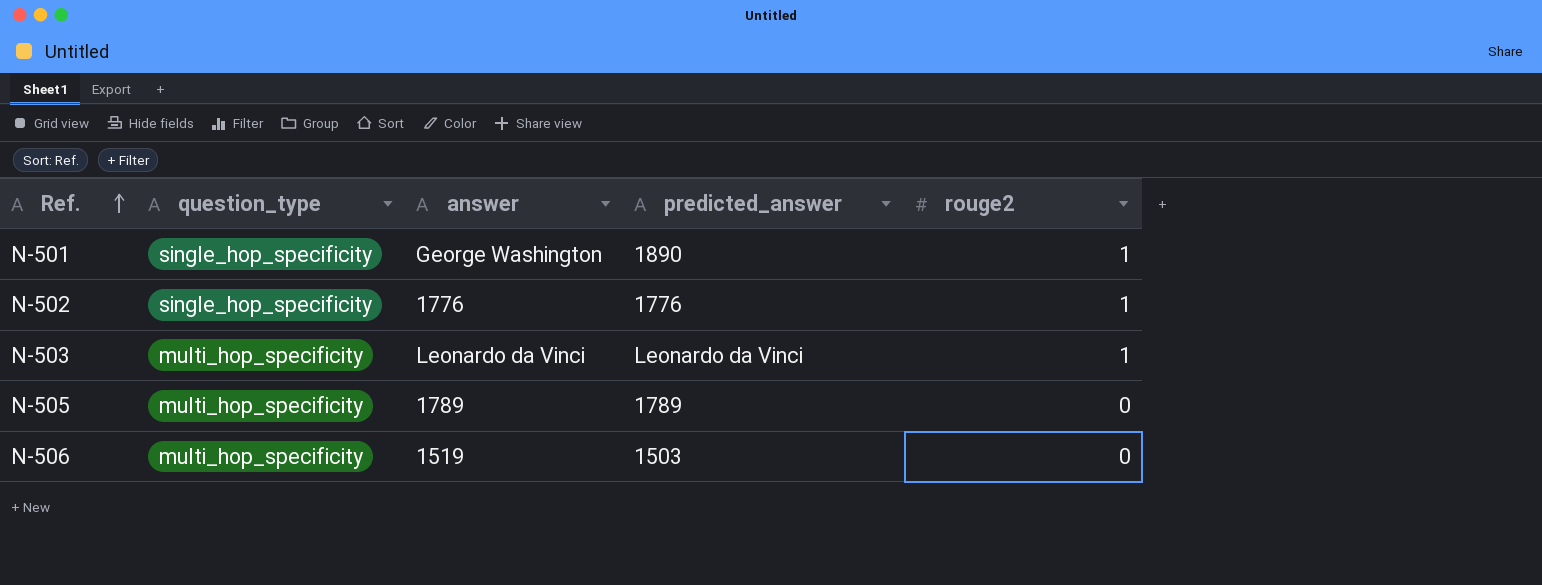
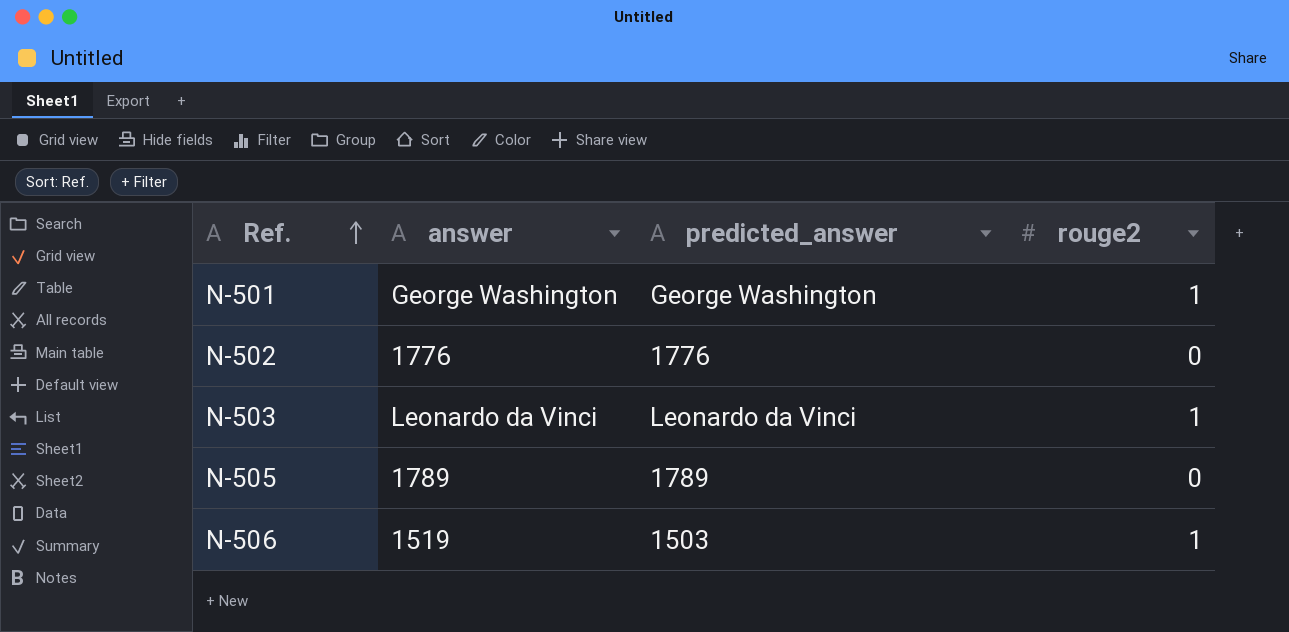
column question_type | position: 2 -> none
N-501 | predicted_answer: 1890 -> George Washington
N-502 | rouge2: 1 -> 0
N-506 | rouge2: 0 -> 1

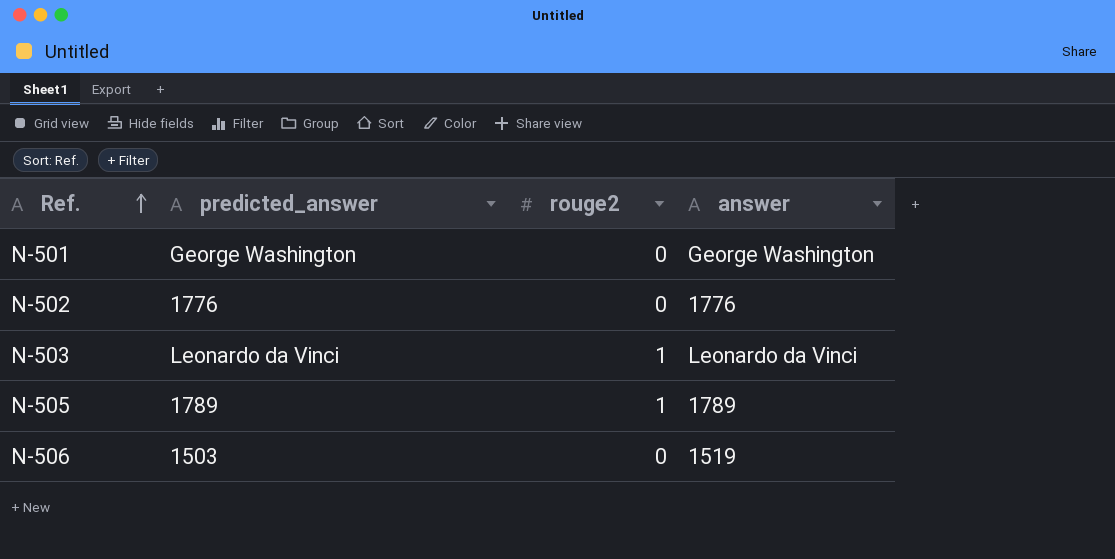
column answer | position: 2 -> 4
N-501 | rouge2: 1 -> 0
N-505 | rouge2: 0 -> 1
N-506 | rouge2: 1 -> 0

